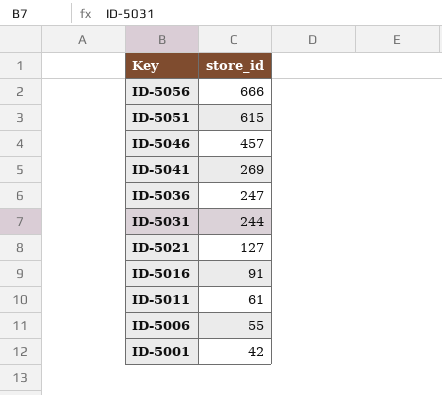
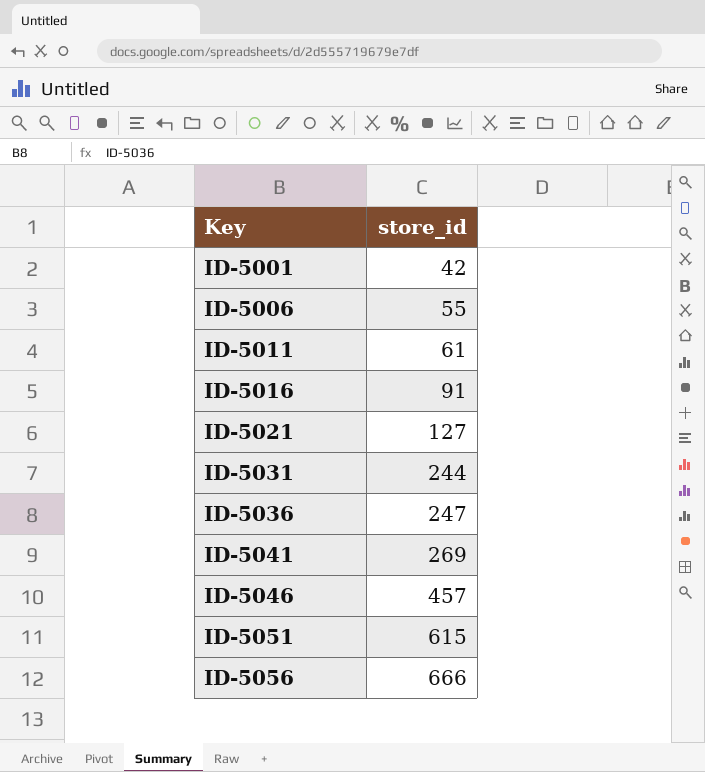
row order: Key descending -> Key ascending

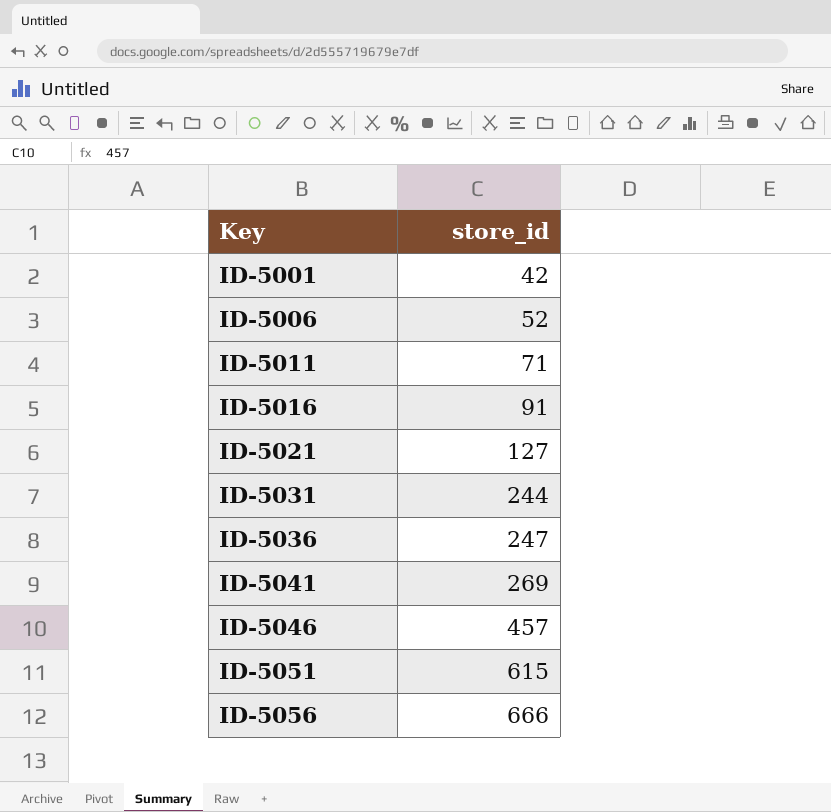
ID-5006 | store_id: 55 -> 52
ID-5011 | store_id: 61 -> 71

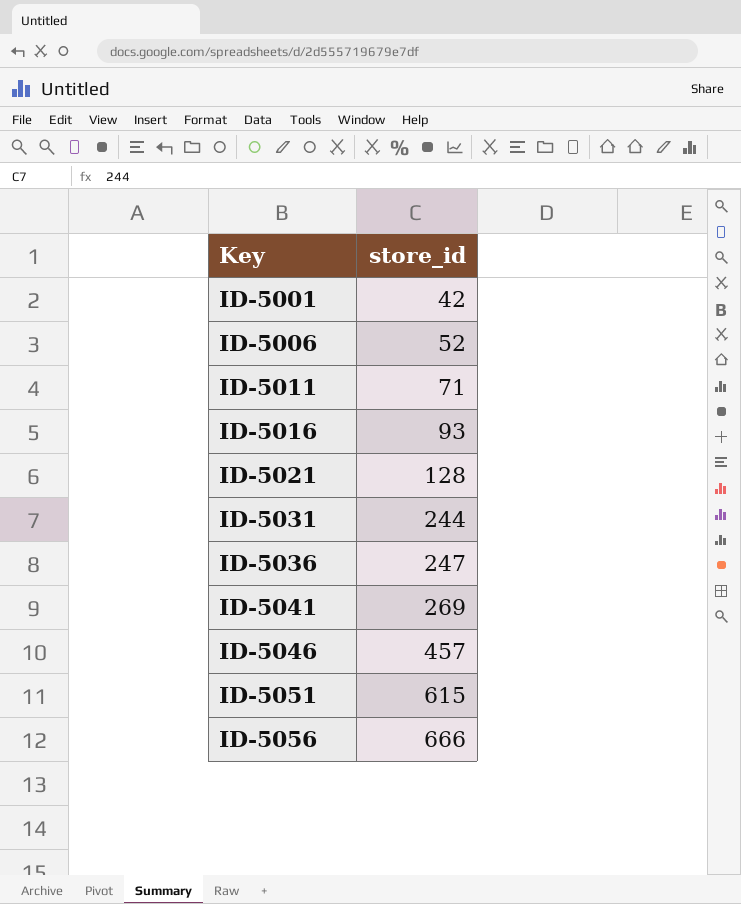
ID-5016 | store_id: 91 -> 93
ID-5021 | store_id: 127 -> 128

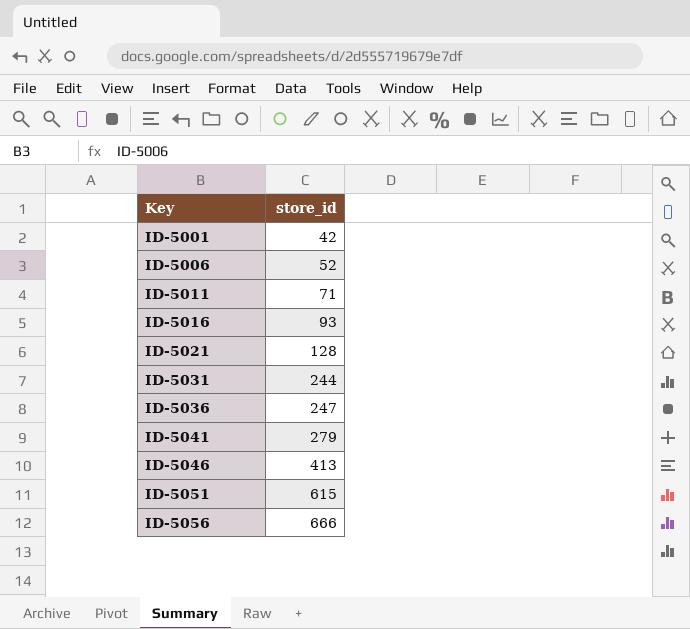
ID-5041 | store_id: 269 -> 279
ID-5046 | store_id: 457 -> 413

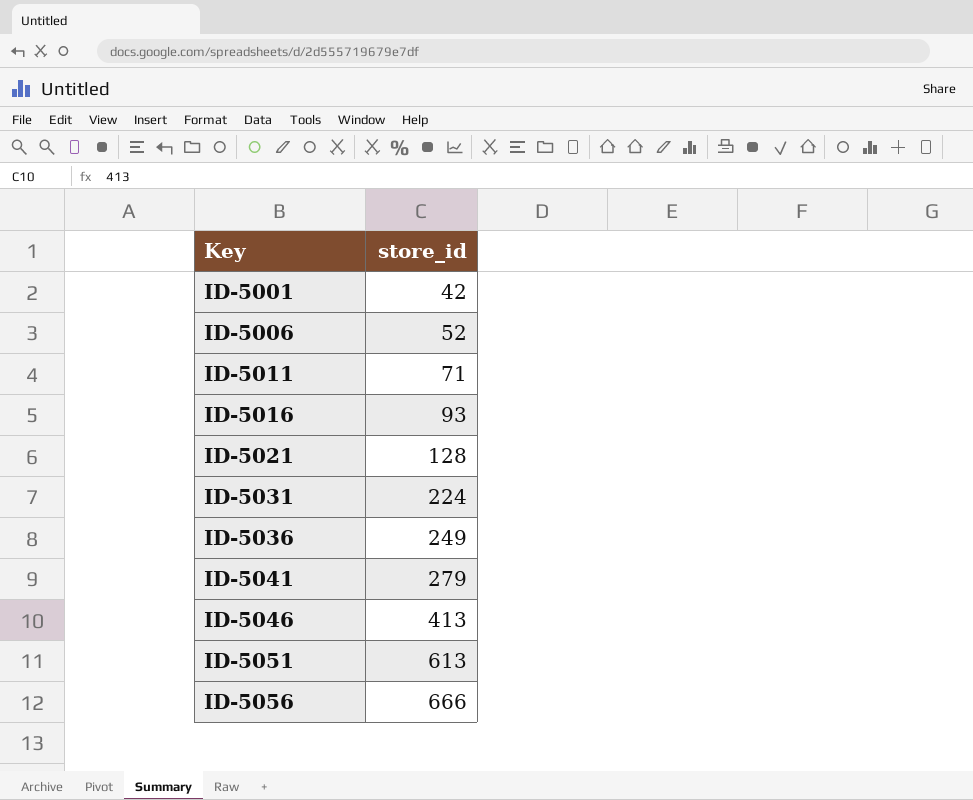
ID-5031 | store_id: 244 -> 224
ID-5036 | store_id: 247 -> 249
ID-5051 | store_id: 615 -> 613

